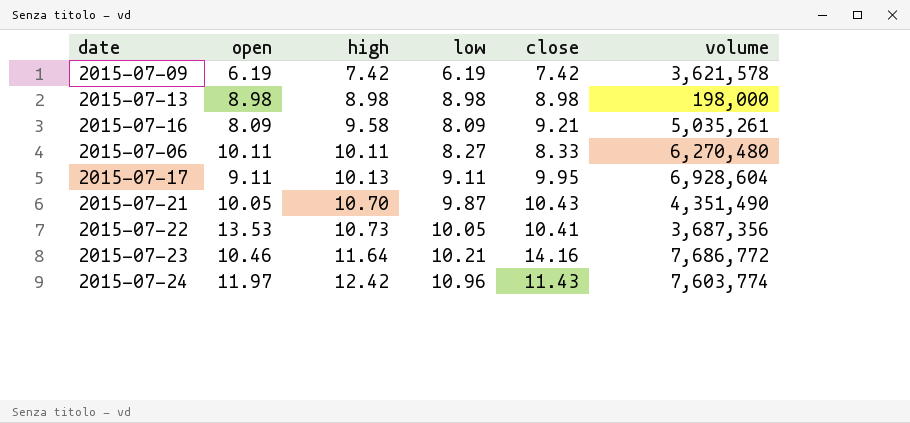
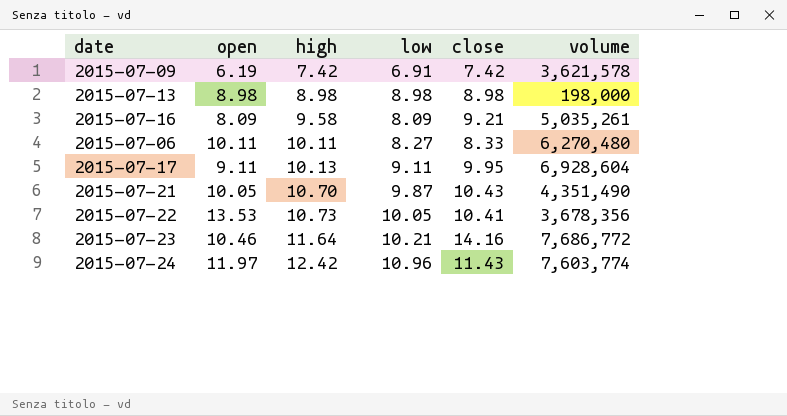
2015-07-09 | low: 6.19 -> 6.91
2015-07-22 | volume: 3,687,356 -> 3,678,356

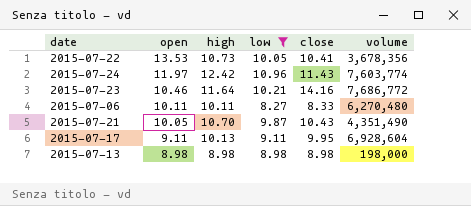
filter: none -> low >= 8.27
row order: high ascending -> open descending

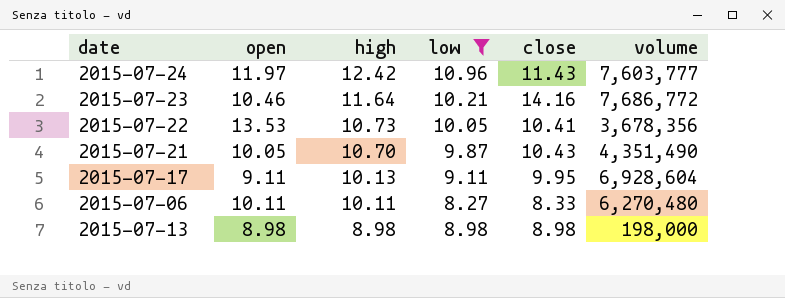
row order: open descending -> high descending
2015-07-24 | volume: 7,603,774 -> 7,603,777

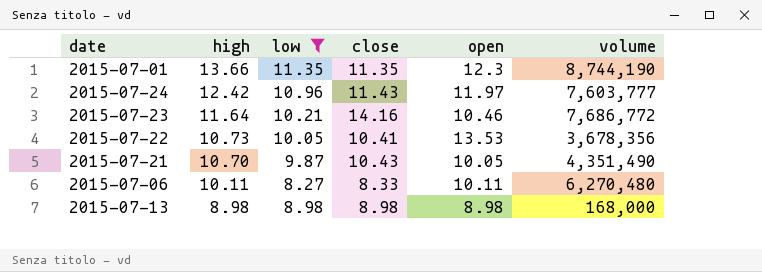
column open | position: 2 -> 5
row 2015-07-17: 9.11 | 10.13 | 9.11 | 9.95 | 6,928,604 -> none
row 2015-07-01: none -> 13.66 | 11.35 | 11.35 | 12.3 | 8,744,190
2015-07-13 | volume: 198,000 -> 168,000

